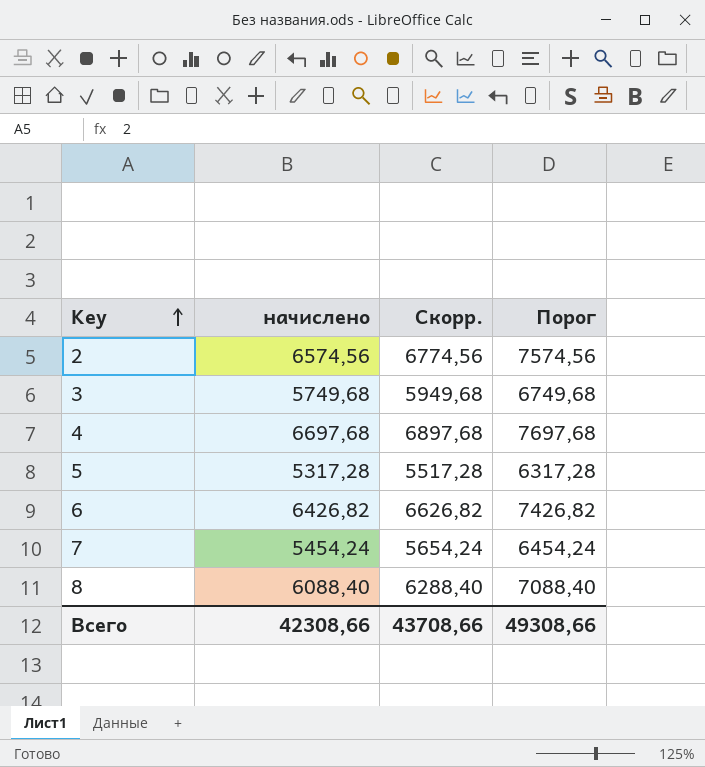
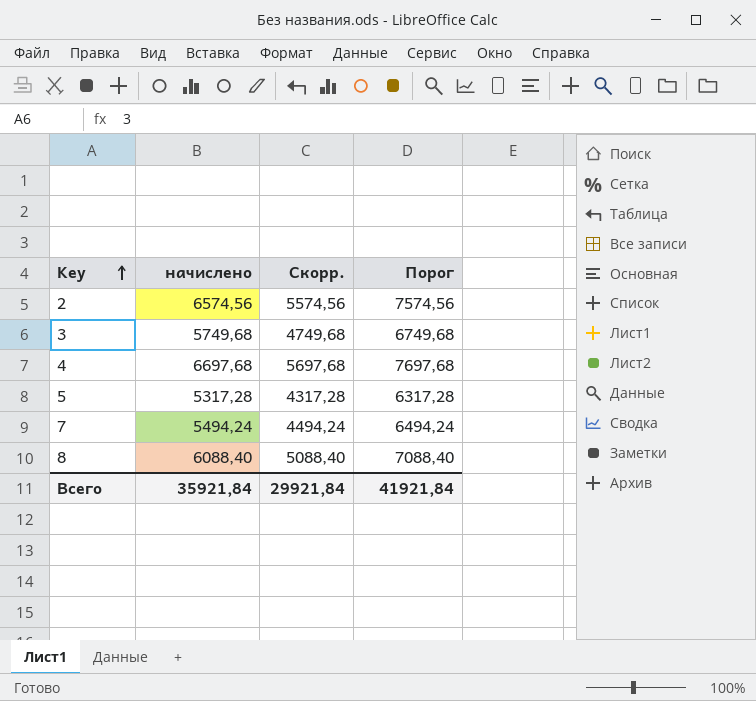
column Скорр. | formula: [начислено] + 200 -> [начислено] - 1000
row 6: 6426,82 | 6626,82 | 7426,82 -> none
7 | начислено: 5454,24 -> 5494,24
7 | Порог: 6454,24 -> 6494,24
Всего | начислено: 42308,66 -> 35921,84
Всего | Скорр.: 43708,66 -> 29921,84
Всего | Порог: 49308,66 -> 41921,84

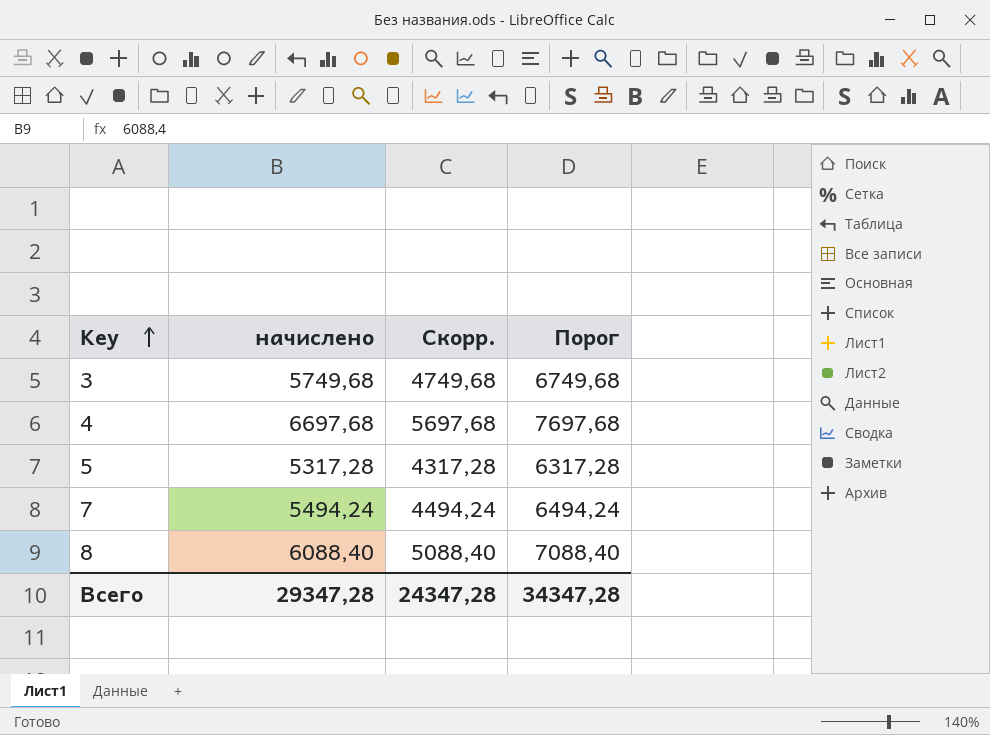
row 2: 6574,56 | 5574,56 | 7574,56 -> none
Всего | начислено: 35921,84 -> 29347,28
Всего | Скорр.: 29921,84 -> 24347,28
Всего | Порог: 41921,84 -> 34347,28

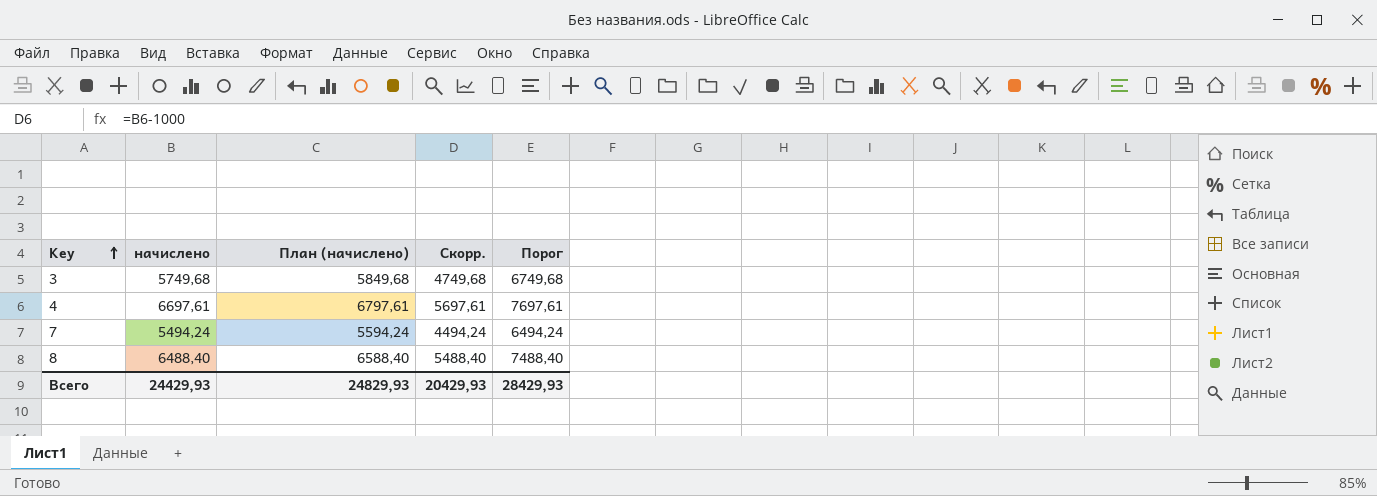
column План (начислено) | formula: none -> [начислено] + 100
row 5: 5317,28 | 4317,28 | 6317,28 -> none
4 | начислено: 6697,68 -> 6697,61
4 | Скорр.: 5697,68 -> 5697,61
4 | Порог: 7697,68 -> 7697,61
8 | начислено: 6088,40 -> 6488,40
8 | Скорр.: 5088,40 -> 5488,40
8 | Порог: 7088,40 -> 7488,40
Всего | начислено: 29347,28 -> 24429,93
Всего | Скорр.: 24347,28 -> 20429,93
Всего | Порог: 34347,28 -> 28429,93

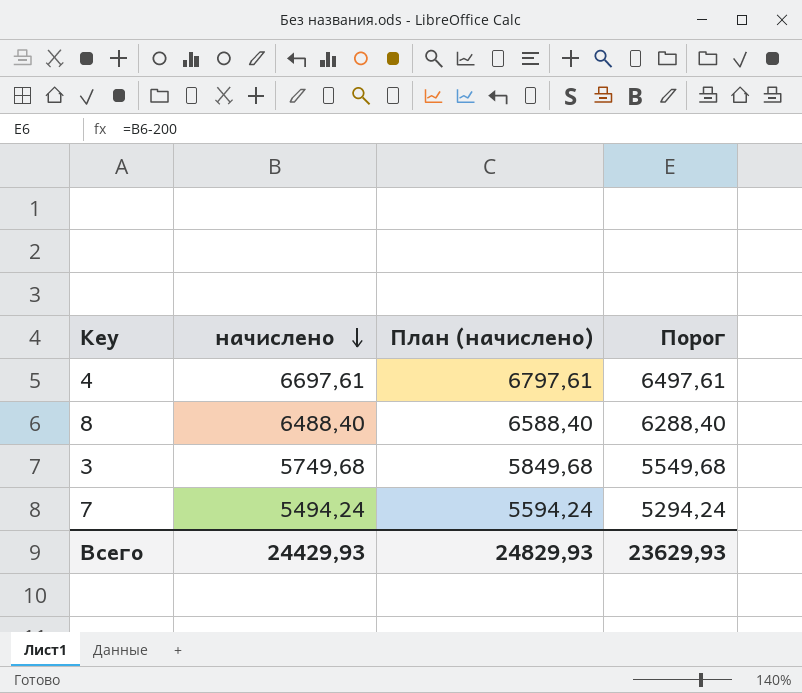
row order: Key ascending -> начислено descending
column Скорр. | formula: [начислено] - 1000 -> none
column Порог | formula: [начислено] + 1000 -> [начислено] - 200
Всего | Порог: 28429,93 -> 23629,93

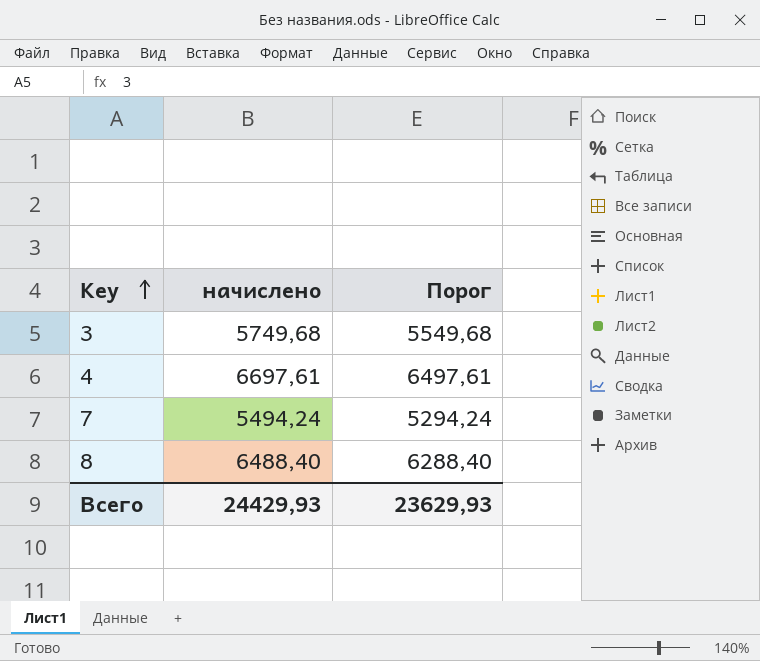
row order: начислено descending -> Key ascending
column План (начислено) | formula: [начислено] + 100 -> none

